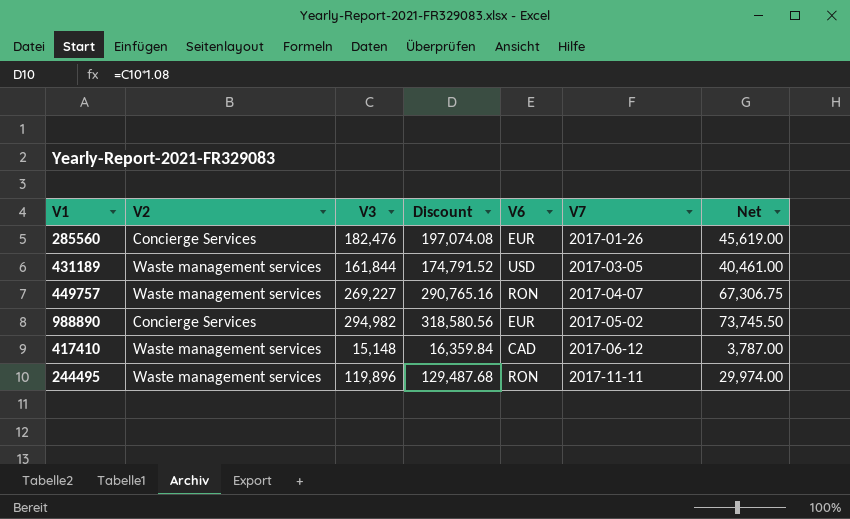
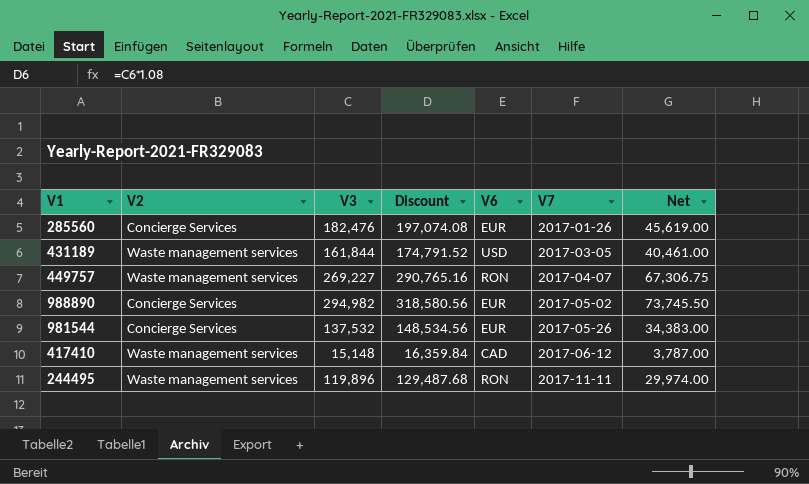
row 981544: none -> Concierge Services | 137,532 | 148,534.56 | EUR | 2017-05-26 | 34,383.00

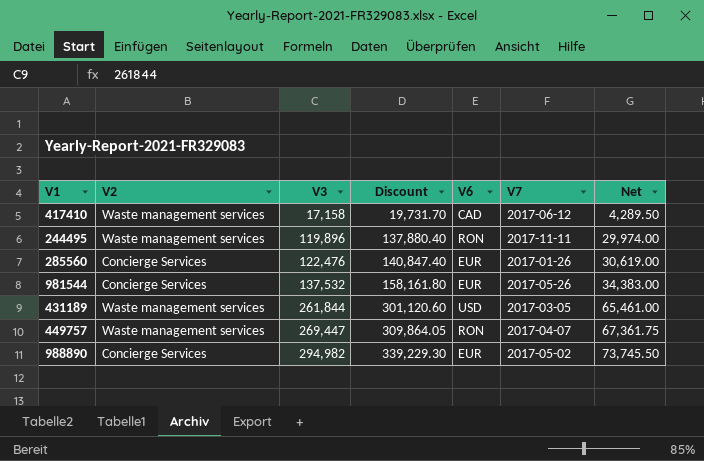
row order: V7 ascending -> V3 ascending
column Discount | formula: [V3] * 1.08 -> [V3] * 1.15
417410 | V3: 15,148 -> 17,158
417410 | Net: 3,787.00 -> 4,289.50
285560 | V3: 182,476 -> 122,476
285560 | Net: 45,619.00 -> 30,619.00
431189 | V3: 161,844 -> 261,844
431189 | Net: 40,461.00 -> 65,461.00
449757 | V3: 269,227 -> 269,447
449757 | Net: 67,306.75 -> 67,361.75

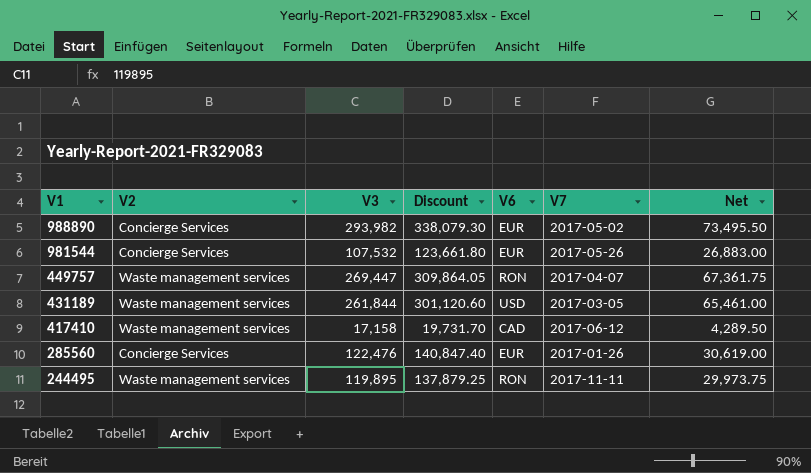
row order: V3 ascending -> V1 descending
988890 | V3: 294,982 -> 293,982
988890 | Discount: 339,229.30 -> 338,079.30
988890 | Net: 73,745.50 -> 73,495.50
981544 | V3: 137,532 -> 107,532
981544 | Discount: 158,161.80 -> 123,661.80
981544 | Net: 34,383.00 -> 26,883.00
244495 | V3: 119,896 -> 119,895
244495 | Discount: 137,880.40 -> 137,879.25
244495 | Net: 29,974.00 -> 29,973.75

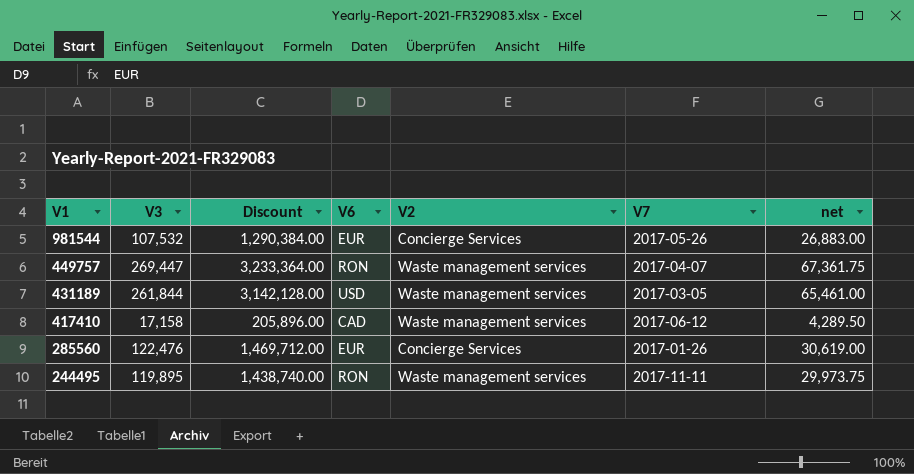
column Discount | formula: [V3] * 1.15 -> [V3] * 12
column V2 | position: 2 -> 5
column name: Net -> net
row 988890: Concierge Services | 293,982 | 338,079.30 | EUR | 2017-05-02 | 73,495.50 -> none

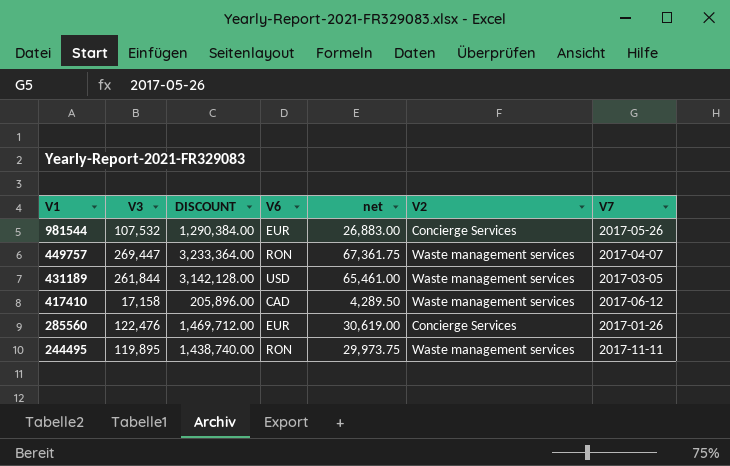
column name: Discount -> DISCOUNT
column net | position: 7 -> 5

